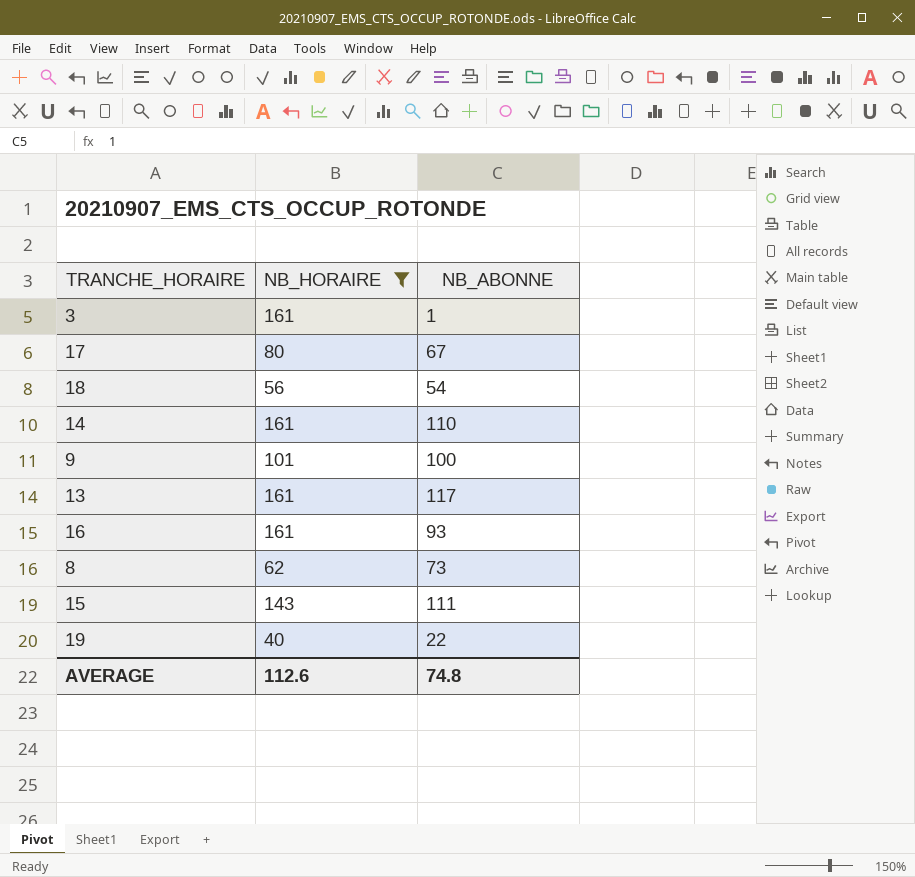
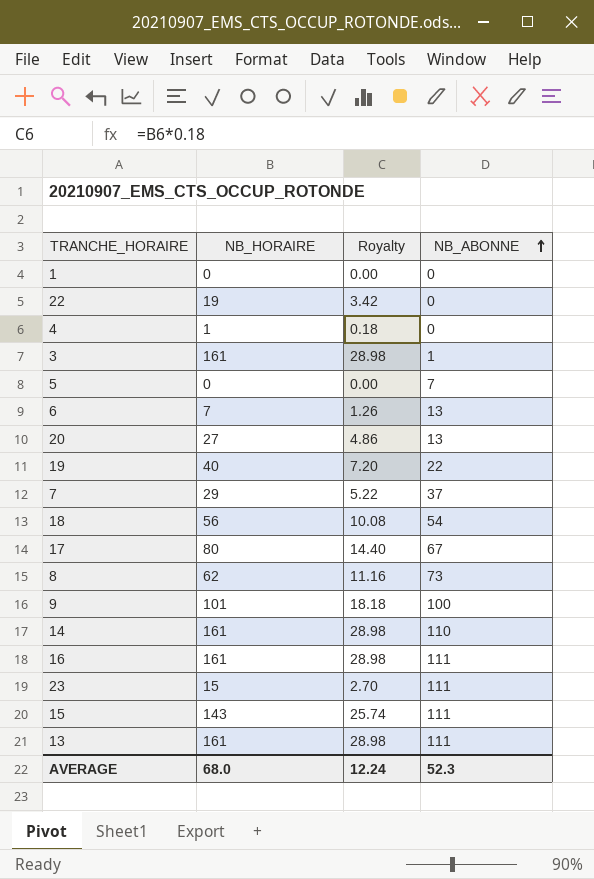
filter: NB_HORAIRE >= 40 -> none
row order: none -> NB_ABONNE ascending
column Royalty | formula: none -> [NB_HORAIRE] * 0.18
16 | NB_ABONNE: 93 -> 111
13 | NB_ABONNE: 117 -> 111
AVERAGE | NB_HORAIRE: 112.6 -> 68.0
AVERAGE | NB_ABONNE: 74.8 -> 52.3

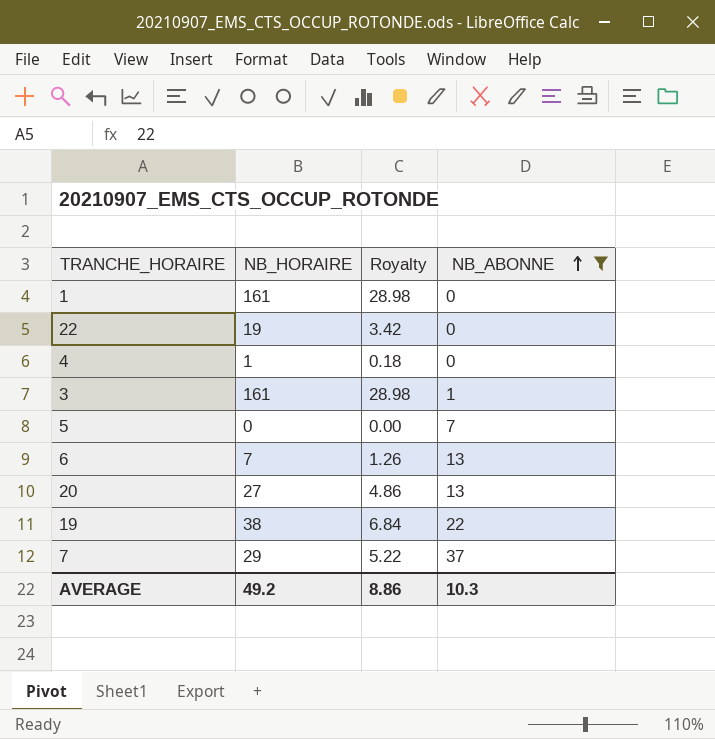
filter: none -> NB_ABONNE <= 37
1 | NB_HORAIRE: 0 -> 161
1 | Royalty: 0.00 -> 28.98
19 | NB_HORAIRE: 40 -> 38
19 | Royalty: 7.20 -> 6.84
AVERAGE | NB_HORAIRE: 68.0 -> 49.2
AVERAGE | Royalty: 12.24 -> 8.86
AVERAGE | NB_ABONNE: 52.3 -> 10.3

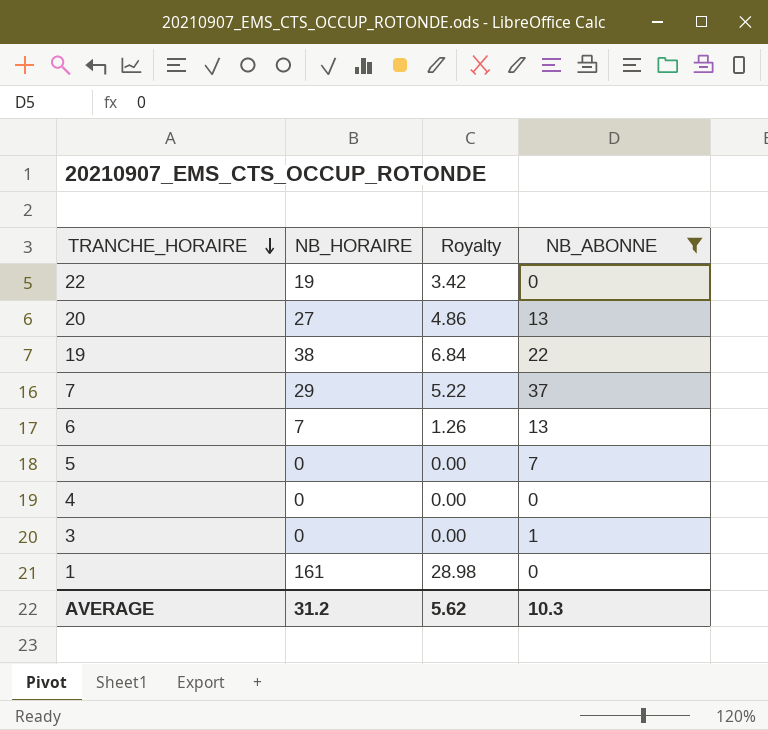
row order: NB_ABONNE ascending -> TRANCHE_HORAIRE descending
4 | NB_HORAIRE: 1 -> 0
4 | Royalty: 0.18 -> 0.00
3 | NB_HORAIRE: 161 -> 0
3 | Royalty: 28.98 -> 0.00
AVERAGE | NB_HORAIRE: 49.2 -> 31.2
AVERAGE | Royalty: 8.86 -> 5.62

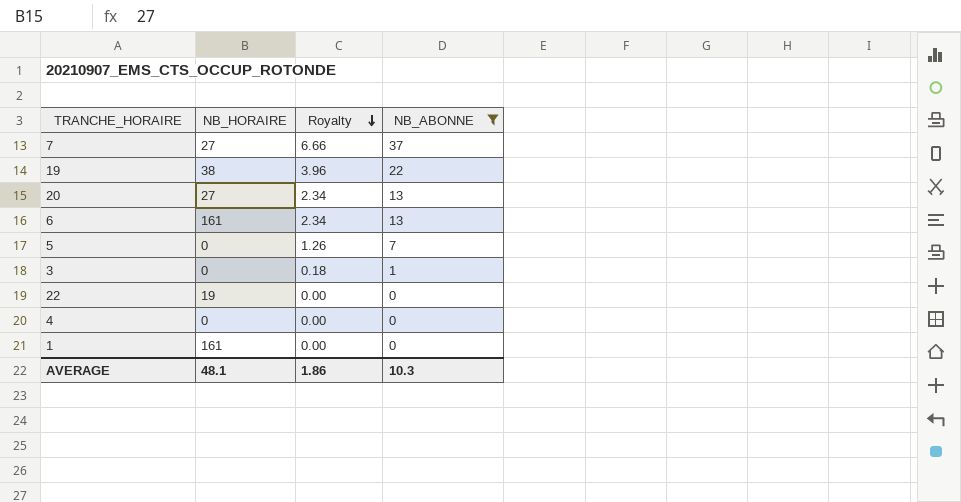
row order: TRANCHE_HORAIRE descending -> Royalty descending
column Royalty | formula: [NB_HORAIRE] * 0.18 -> [NB_ABONNE] * 0.18
7 | NB_HORAIRE: 29 -> 27
6 | NB_HORAIRE: 7 -> 161
AVERAGE | NB_HORAIRE: 31.2 -> 48.1
AVERAGE | Royalty: 5.62 -> 1.86

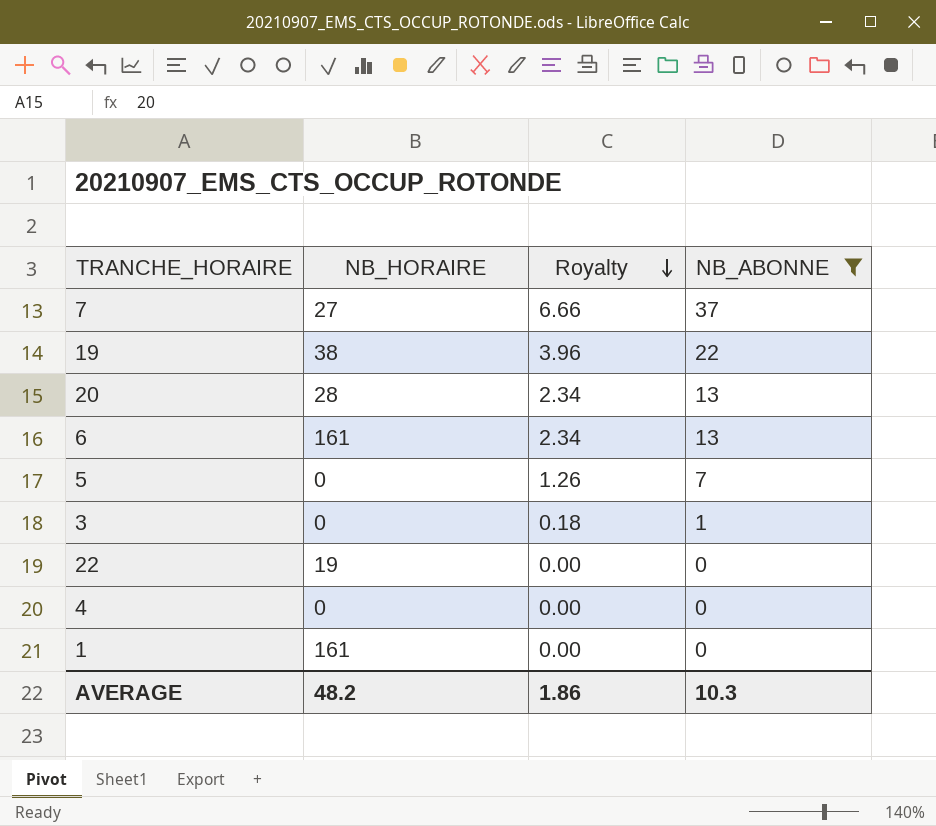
20 | NB_HORAIRE: 27 -> 28
AVERAGE | NB_HORAIRE: 48.1 -> 48.2

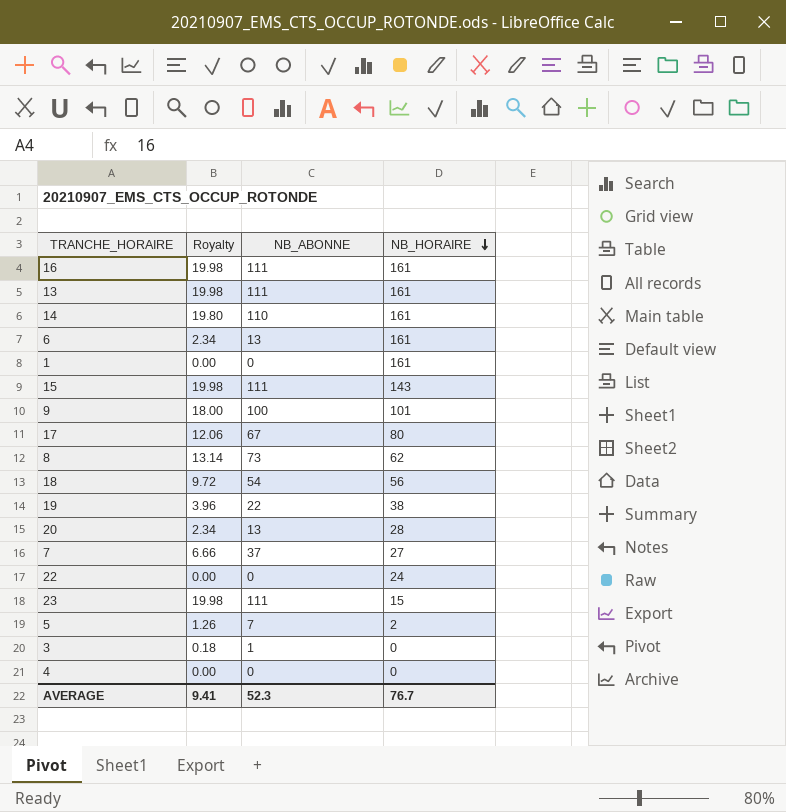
filter: NB_ABONNE <= 37 -> none
row order: Royalty descending -> NB_HORAIRE descending
column NB_HORAIRE | position: 2 -> 4
22 | NB_HORAIRE: 19 -> 24
5 | NB_HORAIRE: 0 -> 2
AVERAGE | Royalty: 1.86 -> 9.41
AVERAGE | NB_ABONNE: 10.3 -> 52.3
AVERAGE | NB_HORAIRE: 48.2 -> 76.7

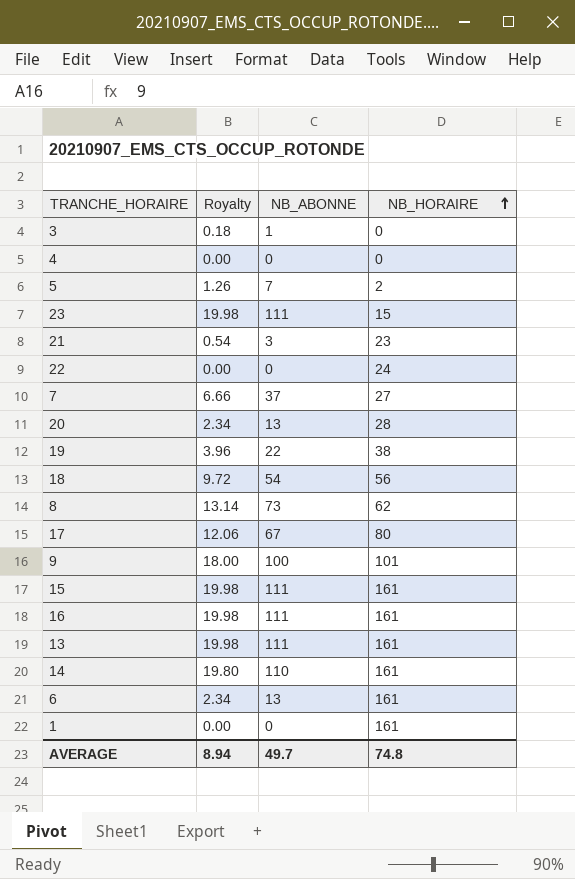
row order: NB_HORAIRE descending -> NB_HORAIRE ascending
row 21: none -> 0.54 | 3 | 23
15 | NB_HORAIRE: 143 -> 161
AVERAGE | Royalty: 9.41 -> 8.94
AVERAGE | NB_ABONNE: 52.3 -> 49.7
AVERAGE | NB_HORAIRE: 76.7 -> 74.8

